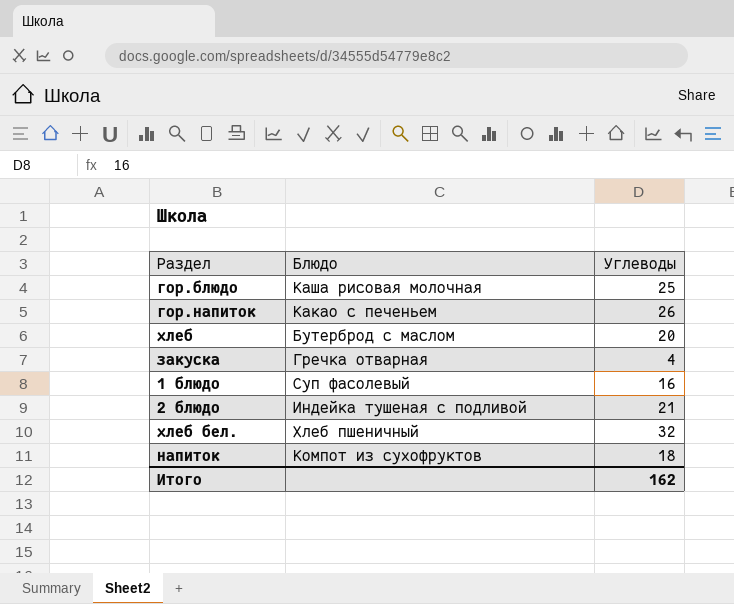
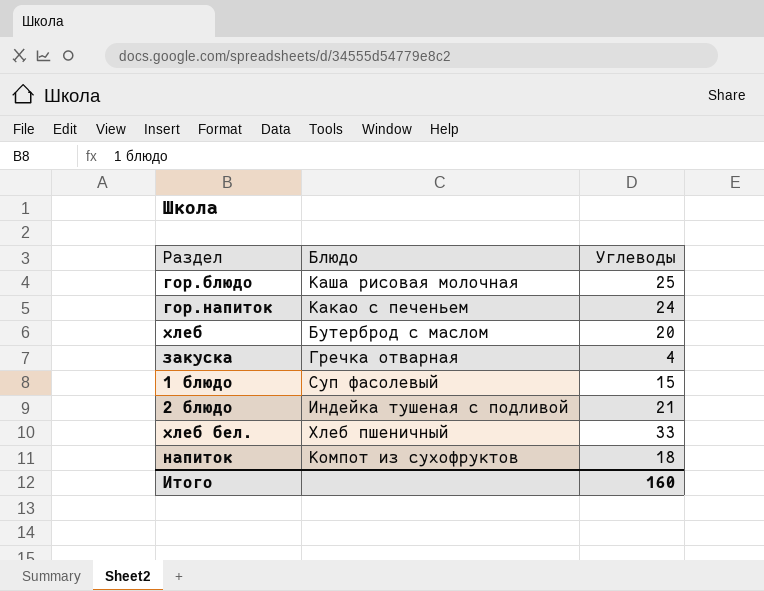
гор.напиток | Углеводы: 26 -> 24
1 блюдо | Углеводы: 16 -> 15
хлеб бел. | Углеводы: 32 -> 33
Итого | Углеводы: 162 -> 160

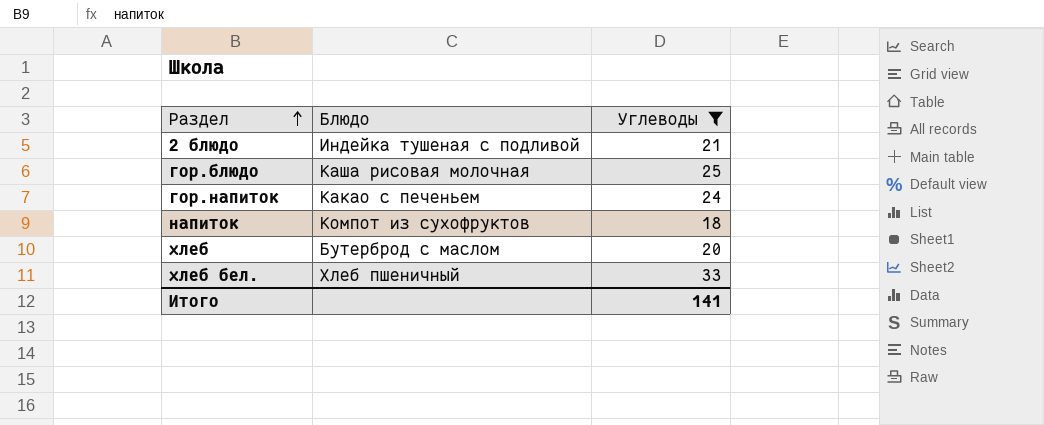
filter: none -> Углеводы >= 18
row order: none -> Раздел ascending
Итого | Углеводы: 160 -> 141

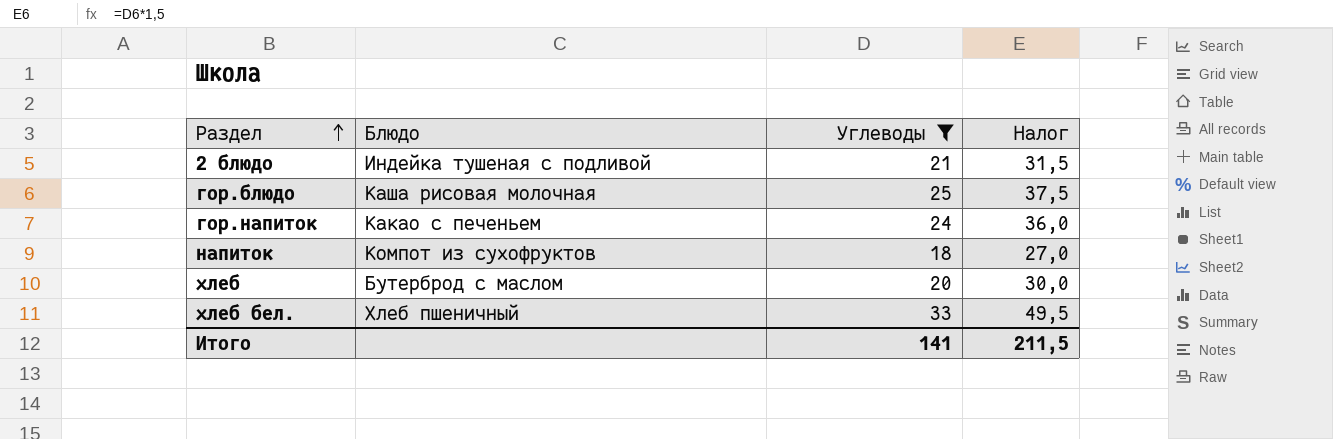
column Налог | formula: none -> [Углеводы] * 1,5

